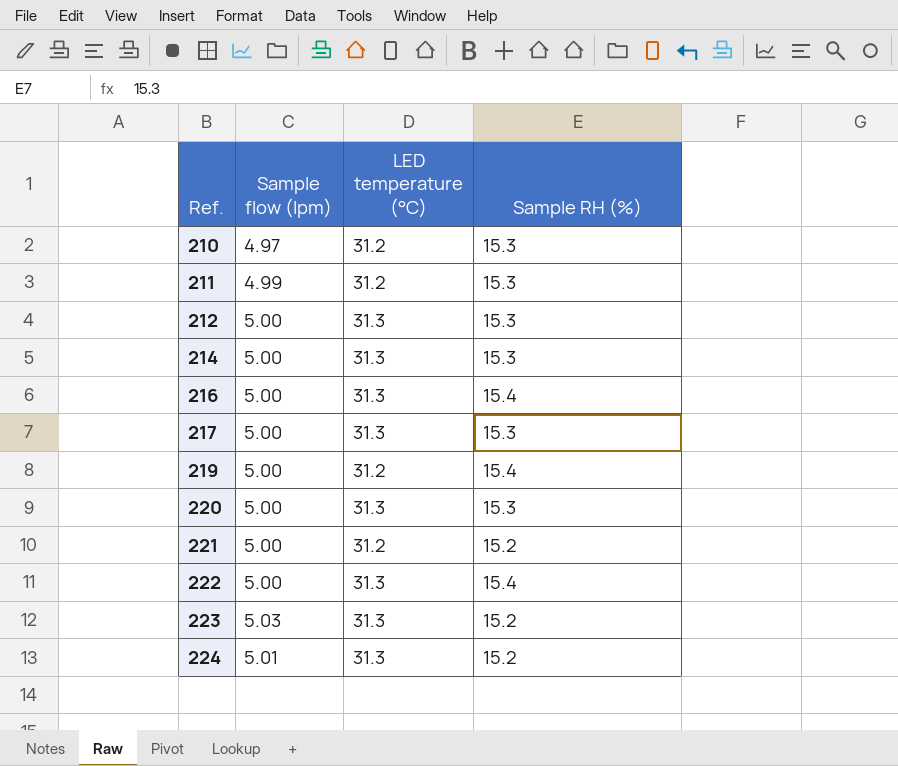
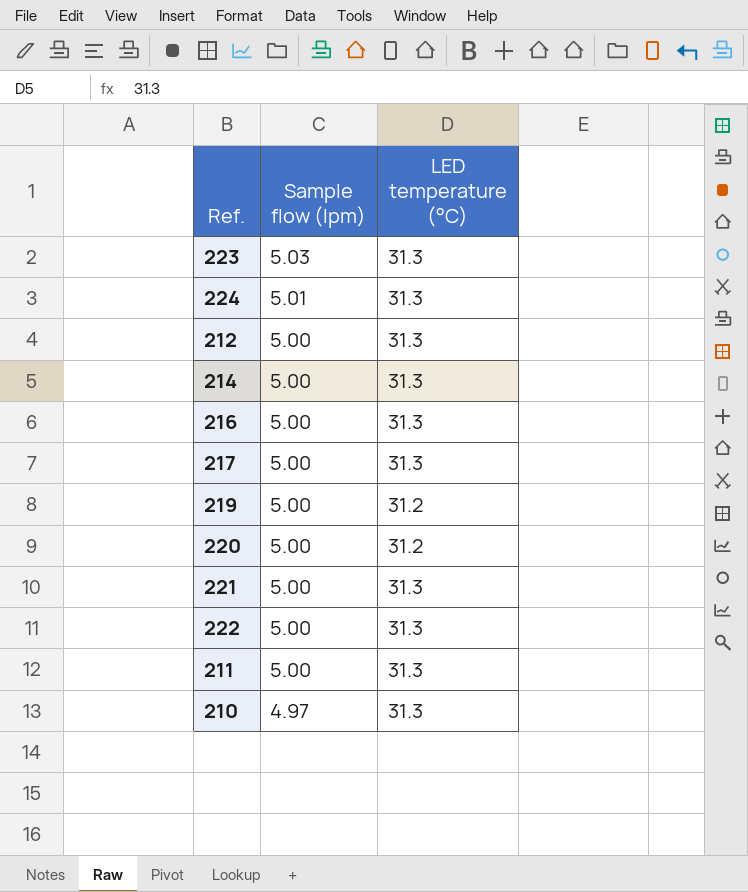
row order: Ref. ascending -> Sample flow (lpm) descending
column Sample RH (%) | position: 4 -> none
220 | LED temperature (°C): 31.3 -> 31.2
221 | LED temperature (°C): 31.2 -> 31.3
211 | Sample flow (lpm): 4.99 -> 5.00
211 | LED temperature (°C): 31.2 -> 31.3
210 | LED temperature (°C): 31.2 -> 31.3

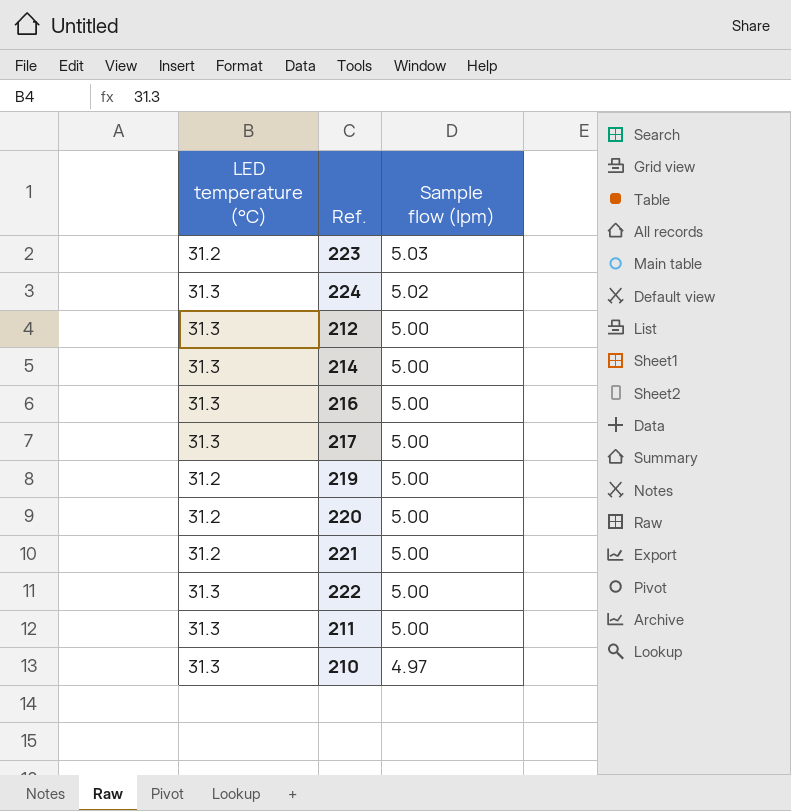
column LED temperature (°C) | position: 3 -> 1
223 | LED temperature (°C): 31.3 -> 31.2
224 | Sample flow (lpm): 5.01 -> 5.02
221 | LED temperature (°C): 31.3 -> 31.2

